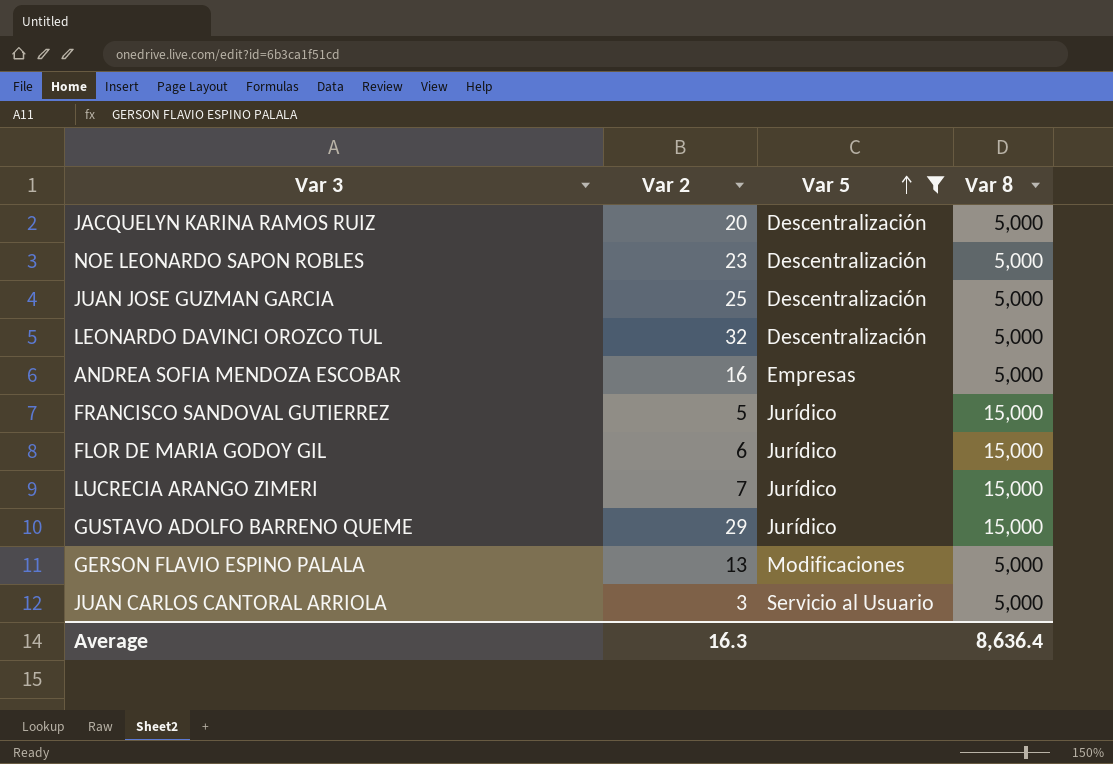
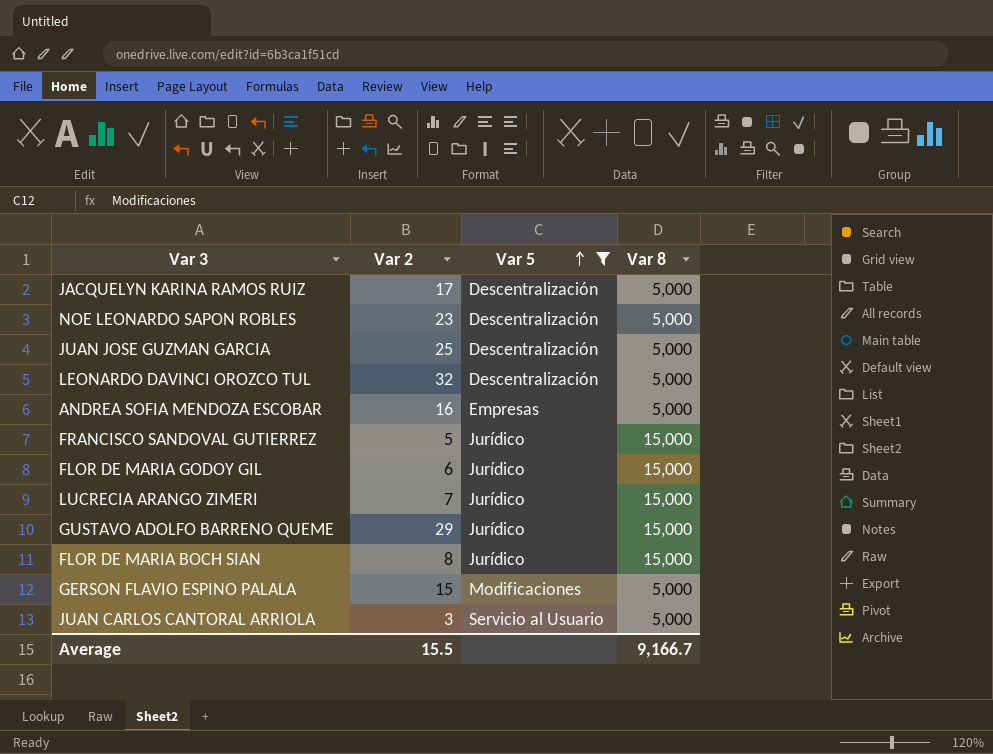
JACQUELYN KARINA RAMOS RUIZ | Var 2: 20 -> 17
row FLOR DE MARIA BOCH SIAN: none -> 8 | Jurídico | 15,000
GERSON FLAVIO ESPINO PALALA | Var 2: 13 -> 15
Average | Var 2: 16.3 -> 15.5
Average | Var 8: 8,636.4 -> 9,166.7

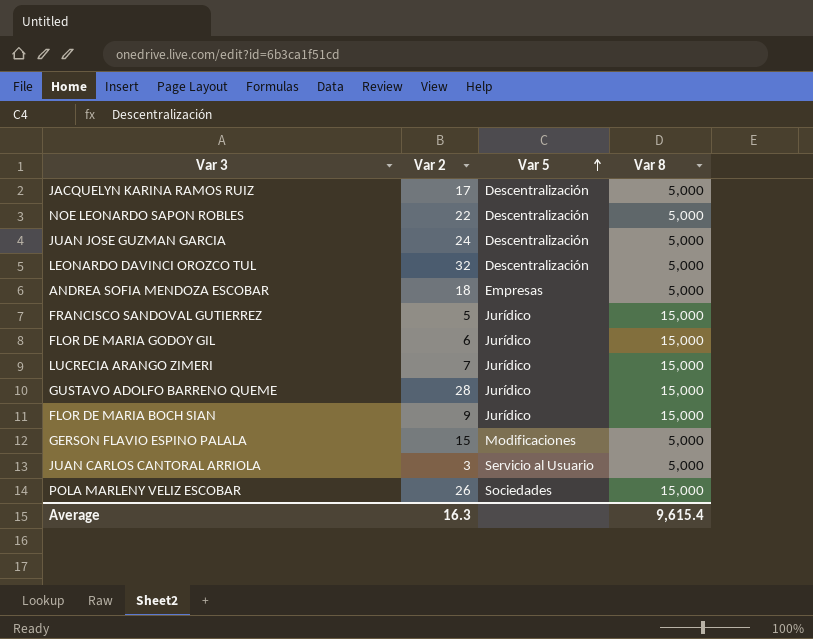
filter: Var 5 != Sociedades -> none
NOE LEONARDO SAPON ROBLES | Var 2: 23 -> 22
JUAN JOSE GUZMAN GARCIA | Var 2: 25 -> 24
ANDREA SOFIA MENDOZA ESCOBAR | Var 2: 16 -> 18
GUSTAVO ADOLFO BARRENO QUEME | Var 2: 29 -> 28
FLOR DE MARIA BOCH SIAN | Var 2: 8 -> 9
Average | Var 2: 15.5 -> 16.3
Average | Var 8: 9,166.7 -> 9,615.4

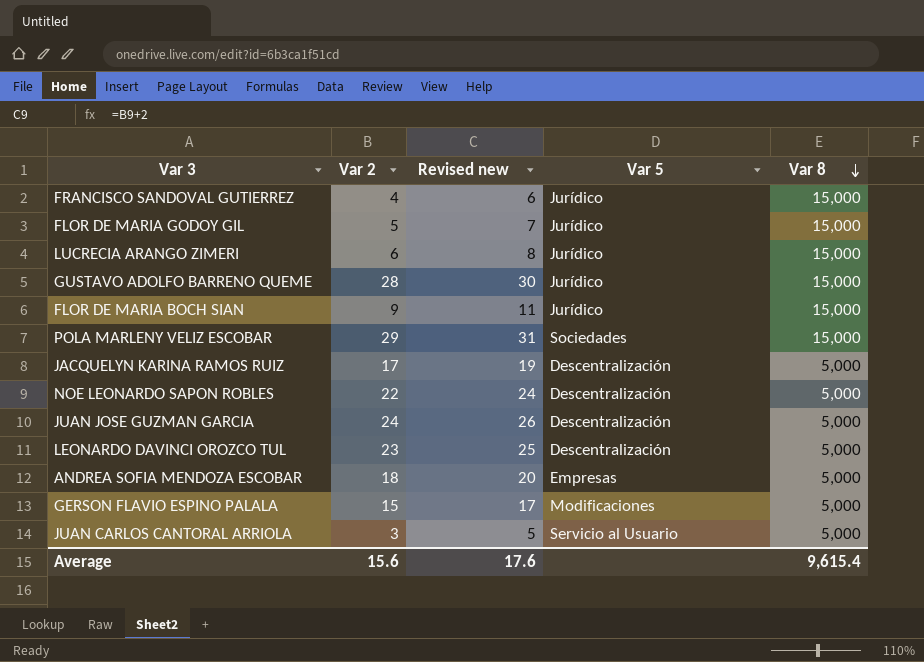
row order: Var 5 ascending -> Var 8 descending
column Revised new | formula: none -> [Var 2] + 2
FRANCISCO SANDOVAL GUTIERREZ | Var 2: 5 -> 4
FLOR DE MARIA GODOY GIL | Var 2: 6 -> 5
LUCRECIA ARANGO ZIMERI | Var 2: 7 -> 6
POLA MARLENY VELIZ ESCOBAR | Var 2: 26 -> 29
LEONARDO DAVINCI OROZCO TUL | Var 2: 32 -> 23
Average | Var 2: 16.3 -> 15.6

